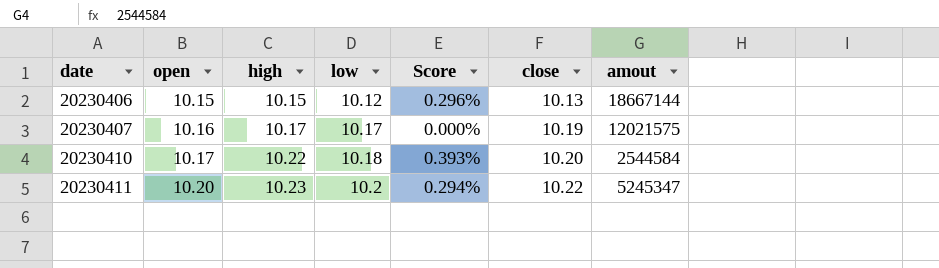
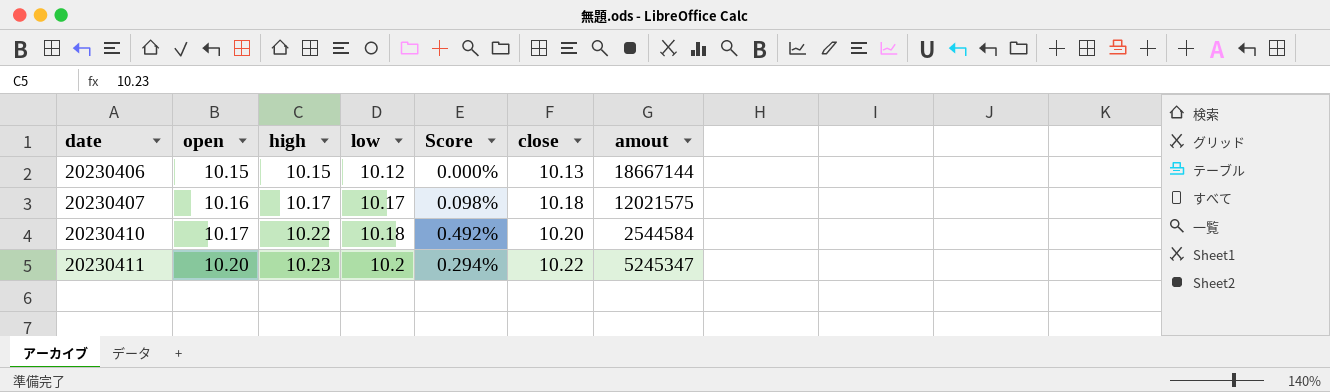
column Score | formula: ([high] - [low]) / [low] -> ([high] - [open]) / [open]
20230407 | close: 10.19 -> 10.18

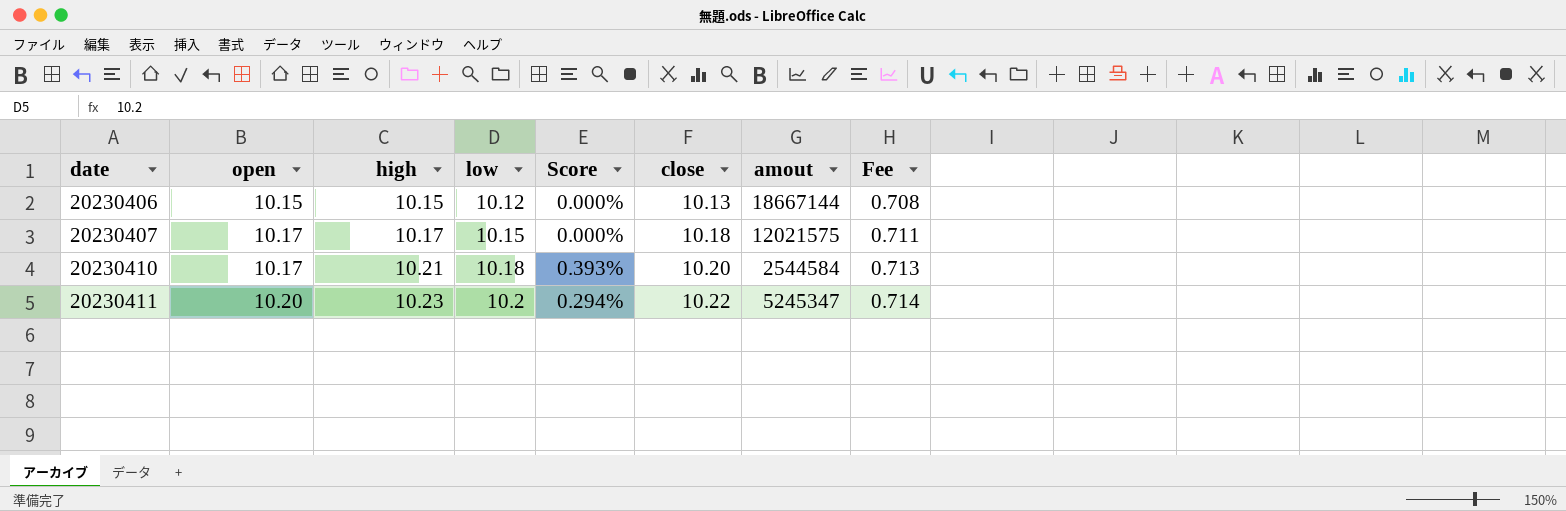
column Fee | formula: none -> [low] * 0.07
20230407 | open: 10.16 -> 10.17
20230407 | low: 10.17 -> 10.15
20230407 | Score: 0.098% -> 0.000%
20230410 | high: 10.22 -> 10.21
20230410 | Score: 0.492% -> 0.393%

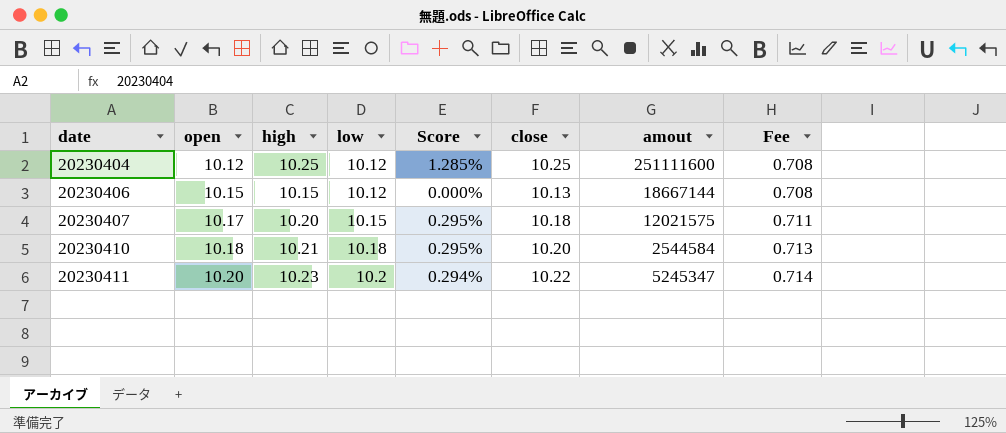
row 20230404: none -> 10.12 | 10.25 | 10.12 | 1.285% | 10.25 | 251111600 | 0.708
20230407 | high: 10.17 -> 10.20
20230407 | Score: 0.000% -> 0.295%
20230410 | open: 10.17 -> 10.18
20230410 | Score: 0.393% -> 0.295%

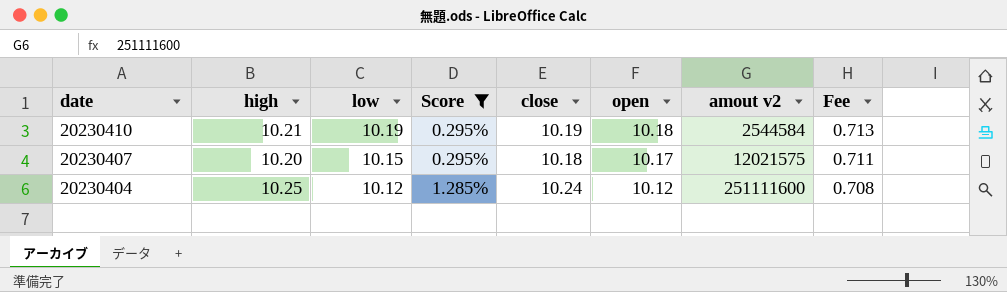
filter: none -> Score >= 0.295%
row order: date ascending -> date descending
column open | position: 2 -> 6
column name: amout -> amout v2
20230410 | low: 10.18 -> 10.19
20230410 | close: 10.20 -> 10.19
20230404 | close: 10.25 -> 10.24

